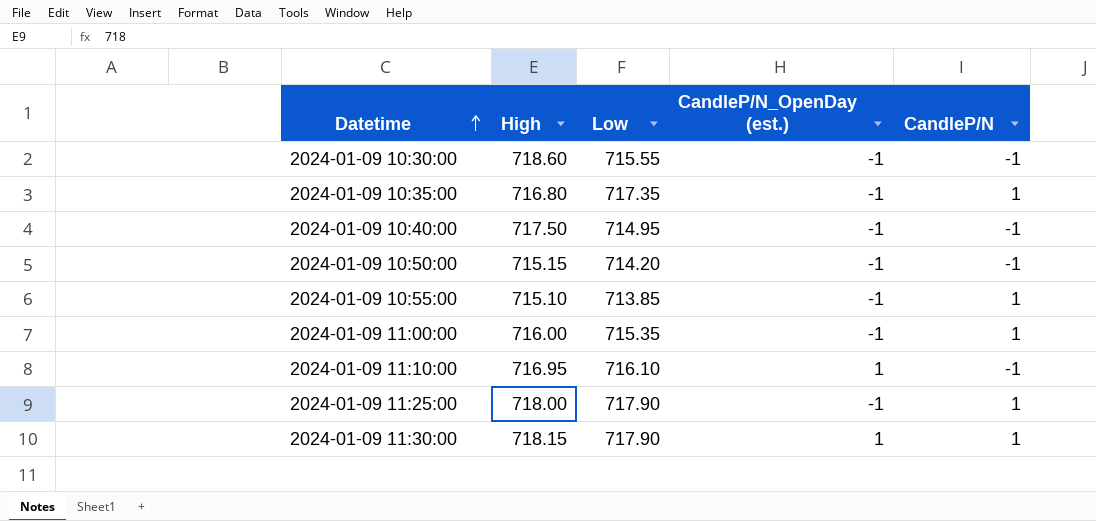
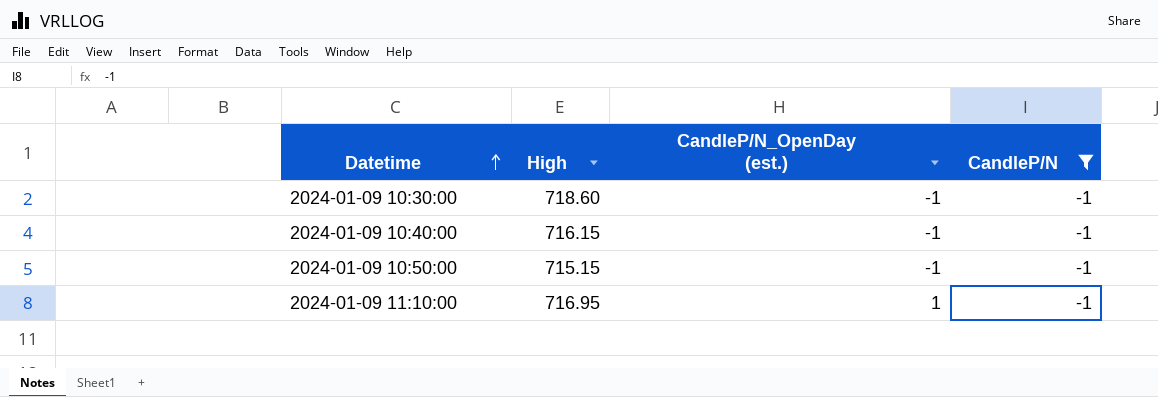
filter: none -> CandleP/N = -1
column Low | position: 3 -> none
2024-01-09 10:40:00 | High: 717.50 -> 716.15

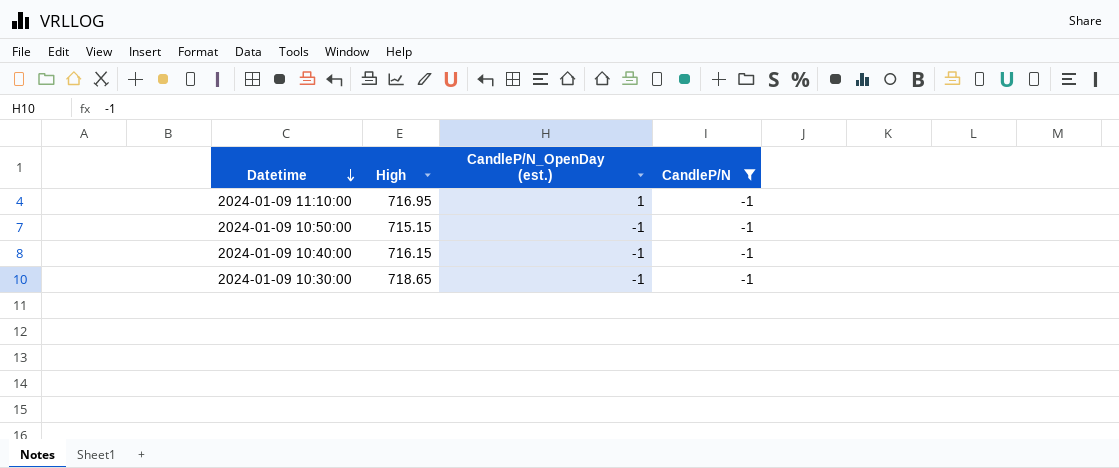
row order: Datetime ascending -> Datetime descending
2024-01-09 10:30:00 | High: 718.60 -> 718.65

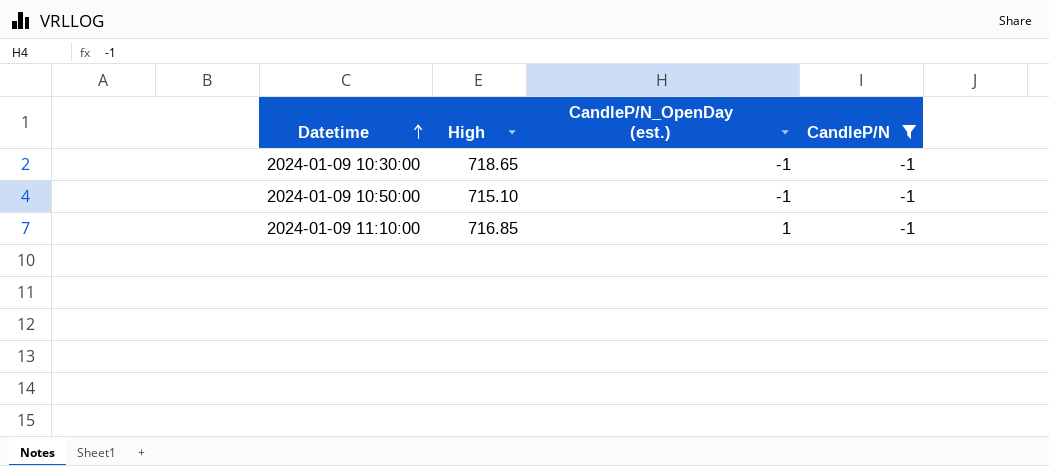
row order: Datetime descending -> Datetime ascending
row 2024-01-09 10:40:00: 716.15 | -1 | -1 -> none
2024-01-09 10:50:00 | High: 715.15 -> 715.10
2024-01-09 11:10:00 | High: 716.95 -> 716.85

